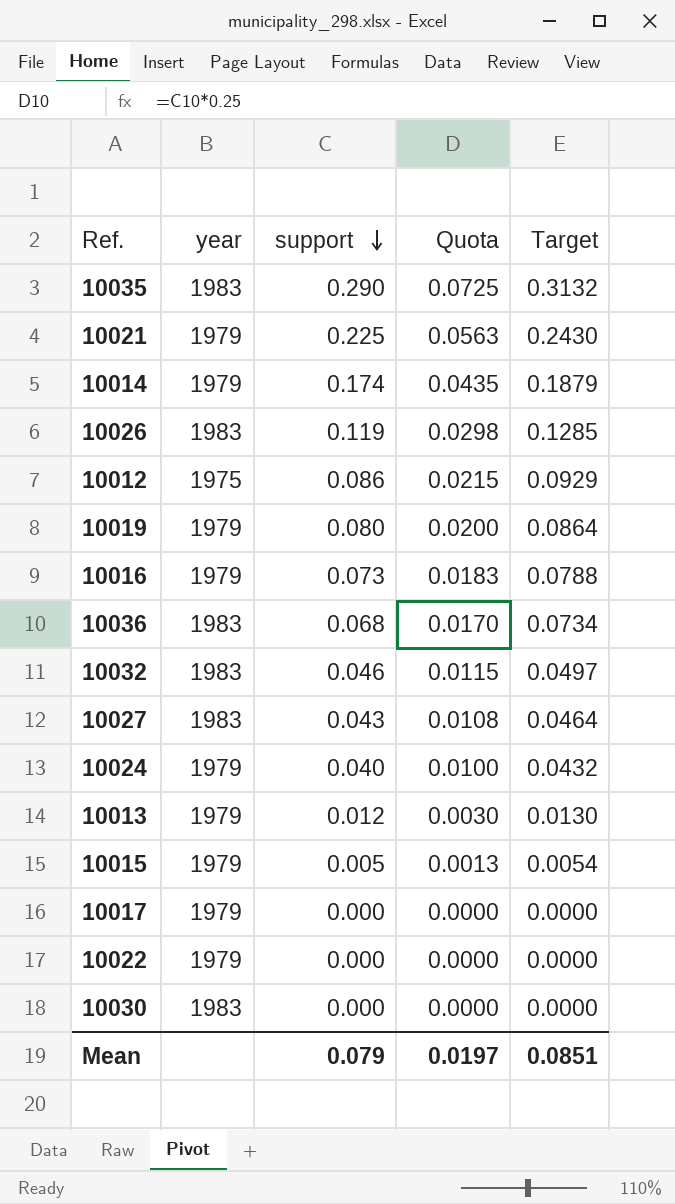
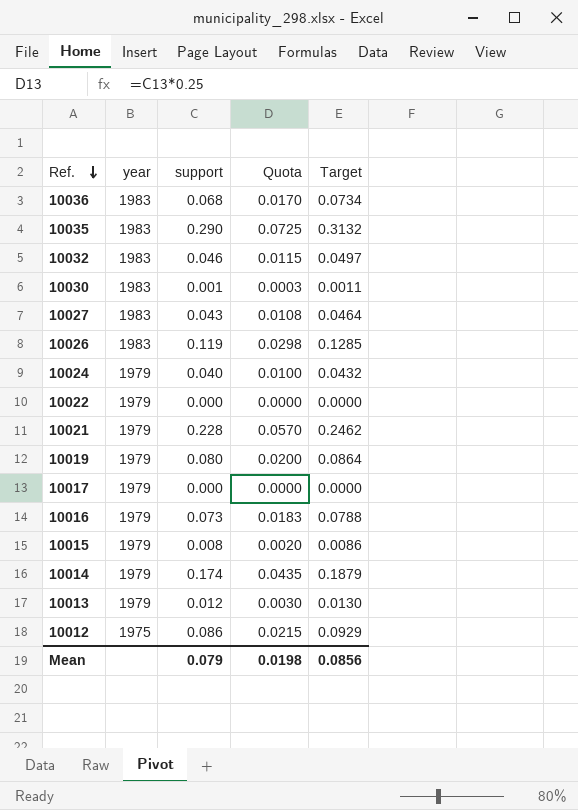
row order: support descending -> Ref. descending
10030 | support: 0.000 -> 0.001
10030 | Quota: 0.0000 -> 0.0003
10030 | Target: 0.0000 -> 0.0011
10021 | support: 0.225 -> 0.228
10021 | Quota: 0.0563 -> 0.0570
10021 | Target: 0.2430 -> 0.2462
10015 | support: 0.005 -> 0.008
10015 | Quota: 0.0013 -> 0.0020
10015 | Target: 0.0054 -> 0.0086
Mean | Quota: 0.0197 -> 0.0198
Mean | Target: 0.0851 -> 0.0856

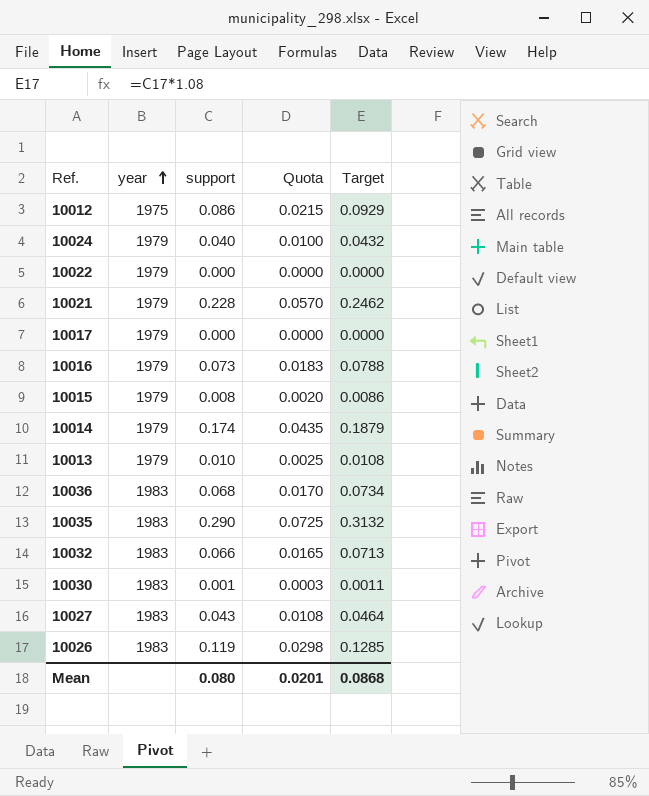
row order: Ref. descending -> year ascending
row 10019: 1979 | 0.080 | 0.0200 | 0.0864 -> none
10013 | support: 0.012 -> 0.010
10013 | Quota: 0.0030 -> 0.0025
10013 | Target: 0.0130 -> 0.0108
10032 | support: 0.046 -> 0.066
10032 | Quota: 0.0115 -> 0.0165
10032 | Target: 0.0497 -> 0.0713
Mean | support: 0.079 -> 0.080
Mean | Quota: 0.0198 -> 0.0201
Mean | Target: 0.0856 -> 0.0868

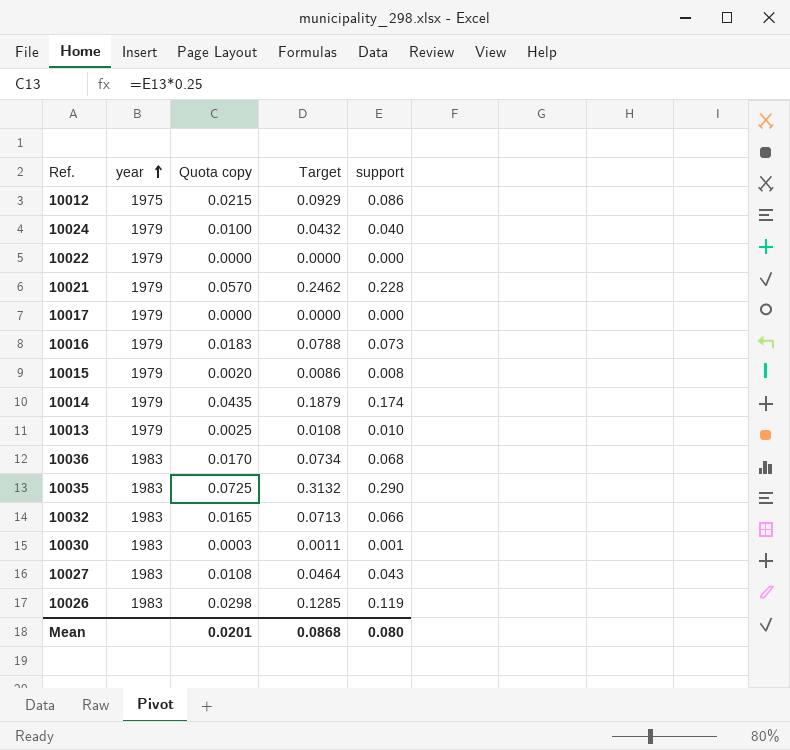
column name: Quota -> Quota copy
column support | position: 3 -> 5

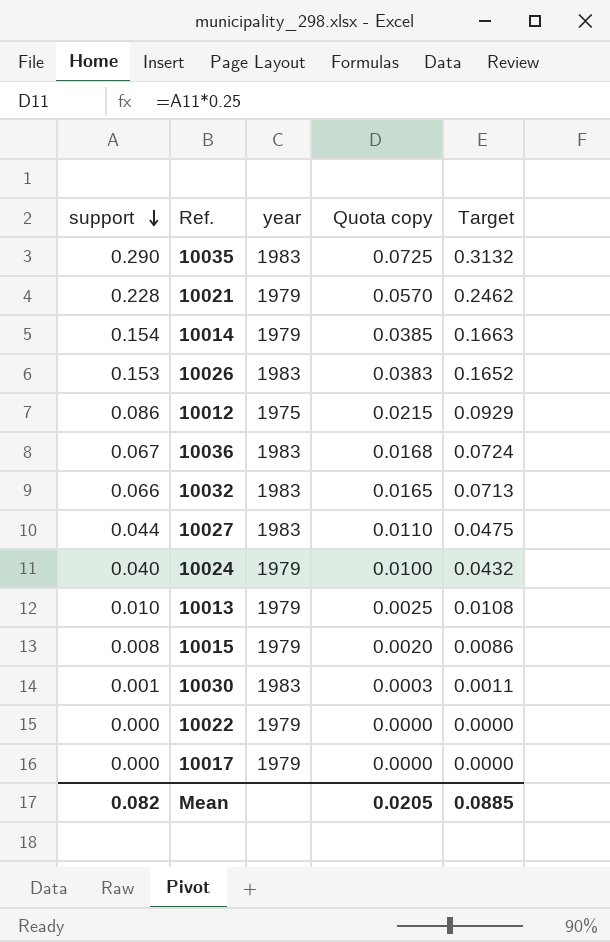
row order: year ascending -> support descending
column support | position: 5 -> 1
row 10016: 1979 | 0.0183 | 0.0788 | 0.073 -> none
10014 | support: 0.174 -> 0.154
10014 | Quota copy: 0.0435 -> 0.0385
10014 | Target: 0.1879 -> 0.1663
10026 | support: 0.119 -> 0.153
10026 | Quota copy: 0.0298 -> 0.0383
10026 | Target: 0.1285 -> 0.1652
10036 | support: 0.068 -> 0.067
10036 | Quota copy: 0.0170 -> 0.0168
10036 | Target: 0.0734 -> 0.0724
10027 | support: 0.043 -> 0.044
10027 | Quota copy: 0.0108 -> 0.0110
10027 | Target: 0.0464 -> 0.0475
Mean | support: 0.080 -> 0.082
Mean | Quota copy: 0.0201 -> 0.0205
Mean | Target: 0.0868 -> 0.0885

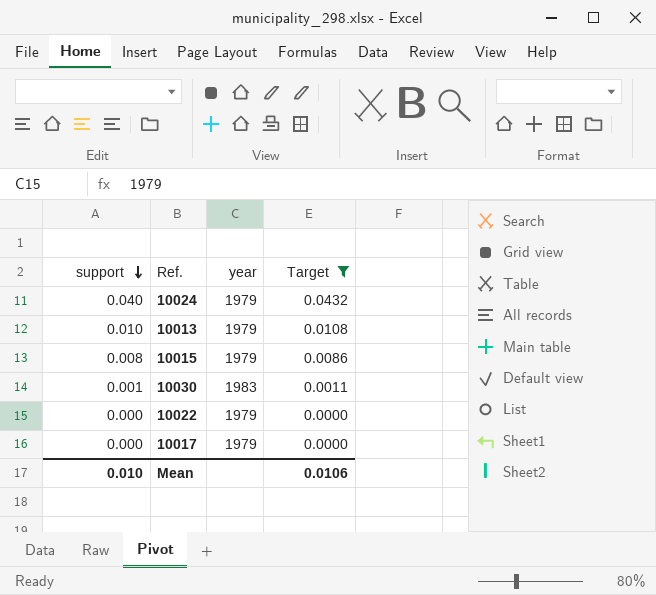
filter: none -> Target <= 0.0432
column Quota copy | formula: [support] * 0.25 -> none
Mean | support: 0.082 -> 0.010
Mean | Target: 0.0885 -> 0.0106

